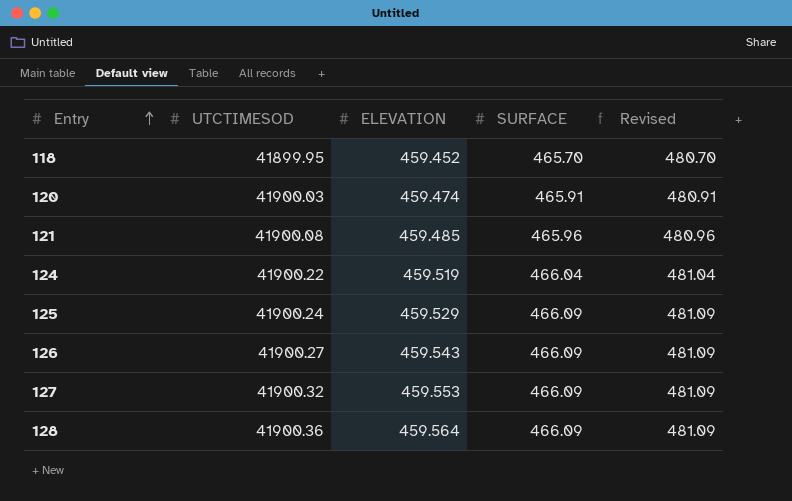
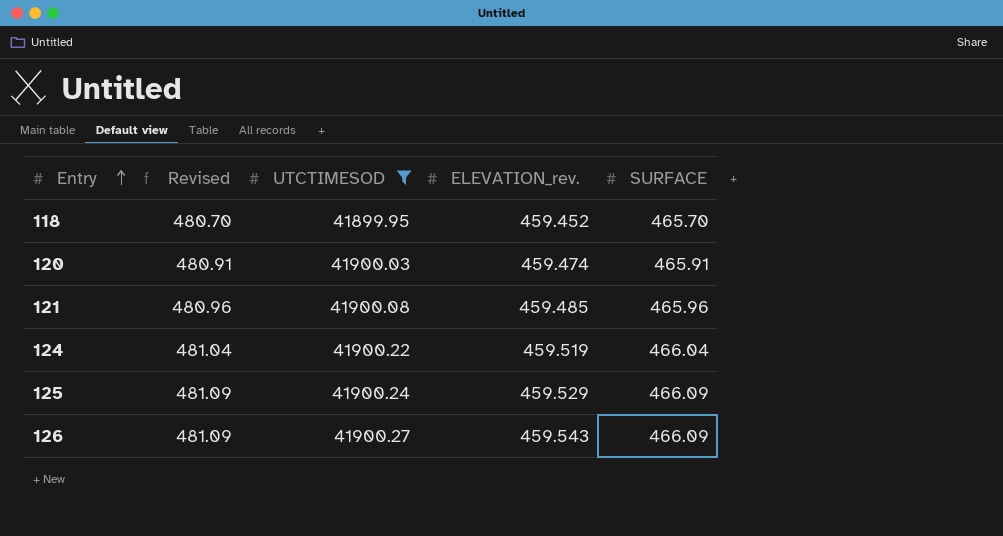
filter: none -> UTCTIMESOD <= 41900.27
column Revised | position: 5 -> 2
column name: ELEVATION -> ELEVATION_rev.

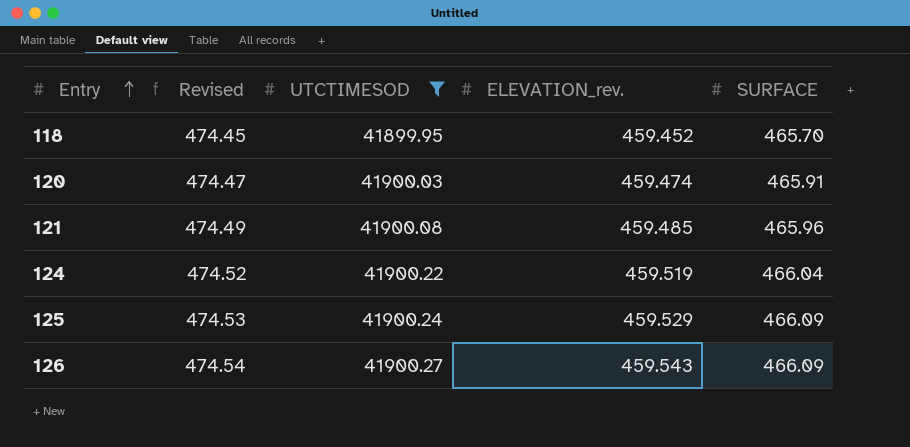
column Revised | formula: [SURFACE] + 15 -> [ELEVATION_rev.] + 15

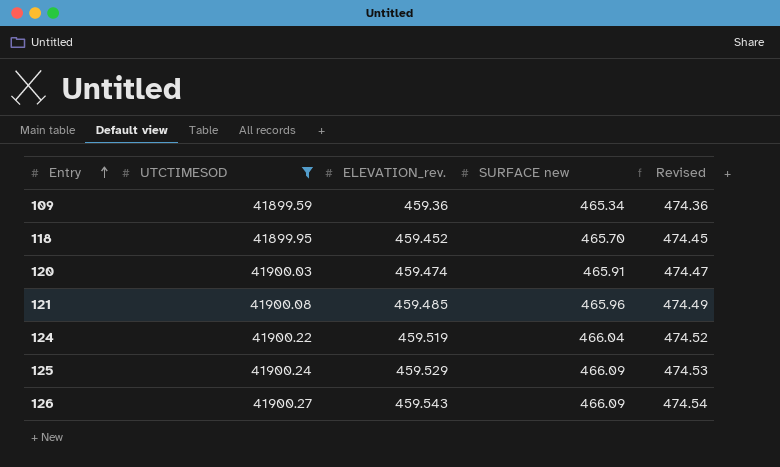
column name: SURFACE -> SURFACE new
column Revised | position: 2 -> 5
row 109: none -> 41899.59 | 459.36 | 465.34 | 474.36

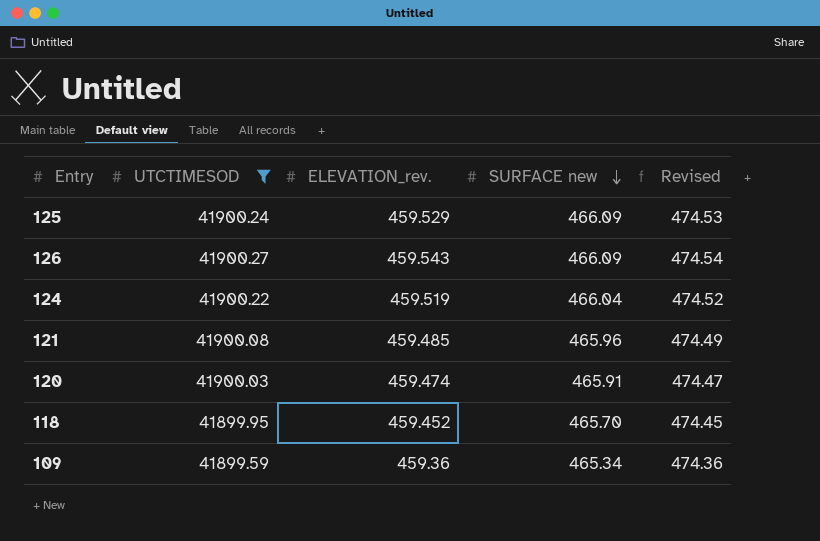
row order: Entry ascending -> SURFACE new descending

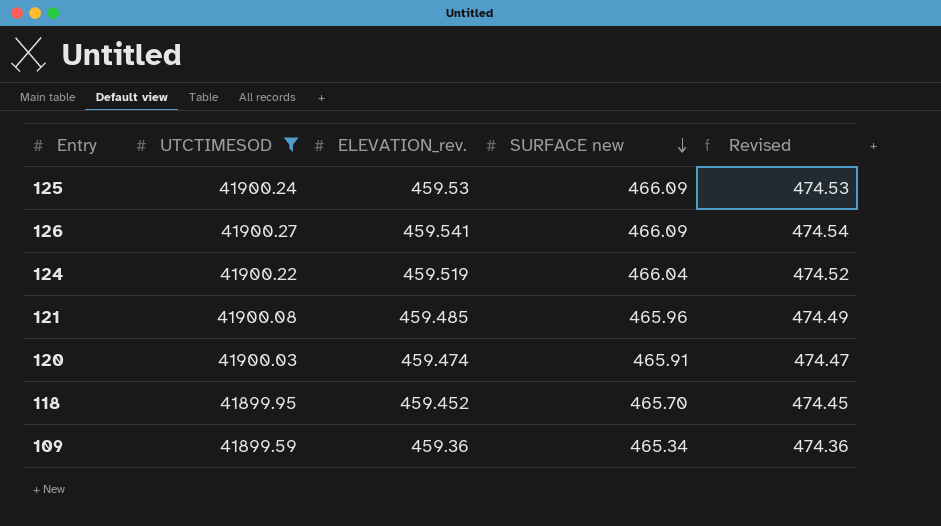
125 | ELEVATION_rev.: 459.529 -> 459.53
126 | ELEVATION_rev.: 459.543 -> 459.541

